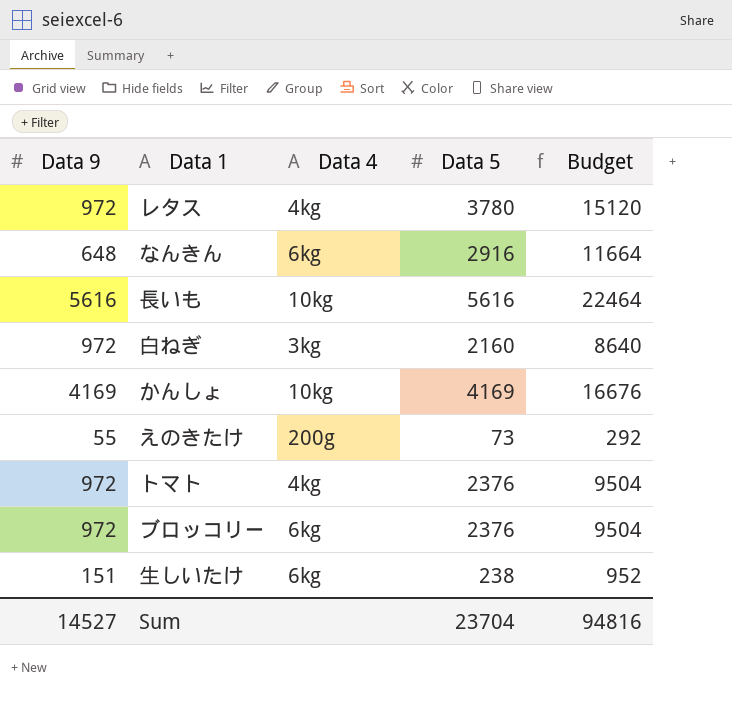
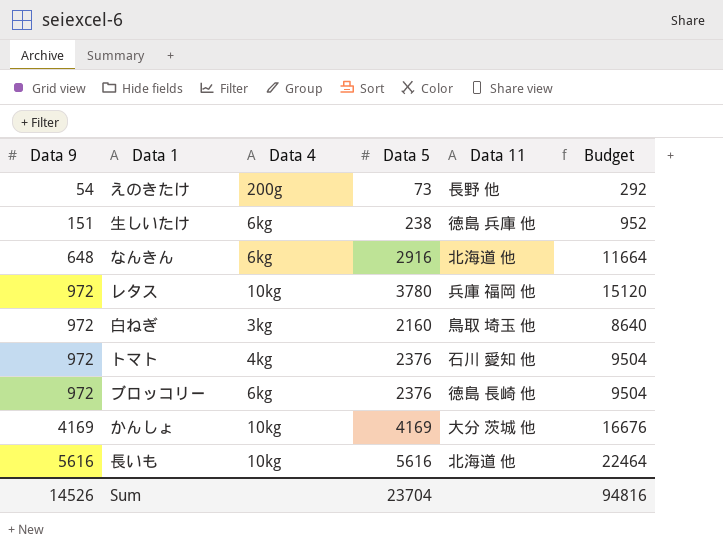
row order: none -> Data 9 ascending
column Data 11 | position: none -> 5
えのきたけ | Data 9: 55 -> 54
レタス | Data 4: 4kg -> 10kg
Sum | Data 9: 14527 -> 14526

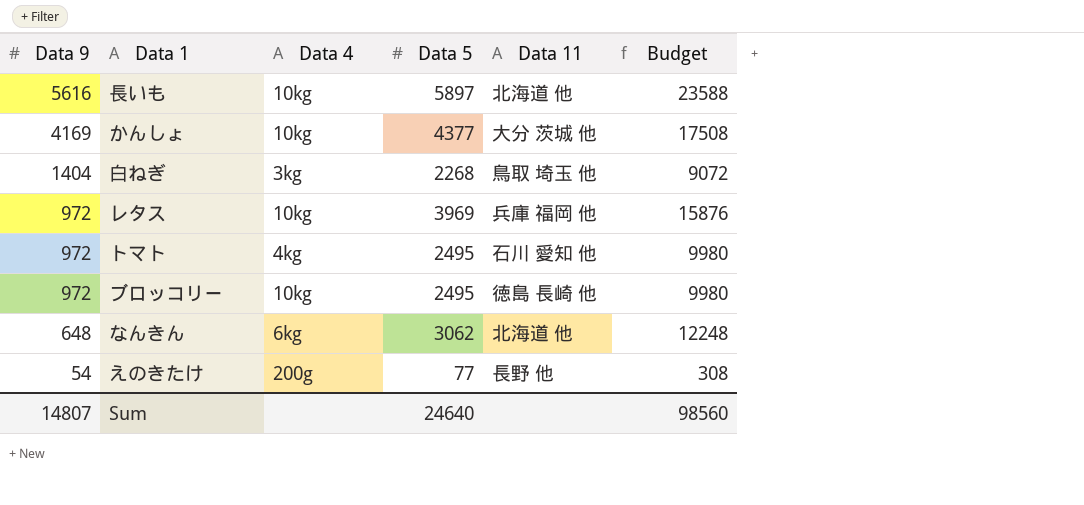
row order: Data 9 ascending -> Data 9 descending
row 生しいたけ: 151 | 6kg | 238 | 徳島 兵庫 他 | 952 -> none
長いも | Data 5: 5616 -> 5897
長いも | Budget: 22464 -> 23588
かんしょ | Data 5: 4169 -> 4377
かんしょ | Budget: 16676 -> 17508
白ねぎ | Data 9: 972 -> 1404
白ねぎ | Data 5: 2160 -> 2268
白ねぎ | Budget: 8640 -> 9072
レタス | Data 5: 3780 -> 3969
レタス | Budget: 15120 -> 15876
トマト | Data 5: 2376 -> 2495
トマト | Budget: 9504 -> 9980
ブロッコリー | Data 4: 6kg -> 10kg
ブロッコリー | Data 5: 2376 -> 2495
ブロッコリー | Budget: 9504 -> 9980
なんきん | Data 5: 2916 -> 3062
なんきん | Budget: 11664 -> 12248
えのきたけ | Data 5: 73 -> 77
えのきたけ | Budget: 292 -> 308
Sum | Data 9: 14526 -> 14807
Sum | Data 5: 23704 -> 24640
Sum | Budget: 94816 -> 98560

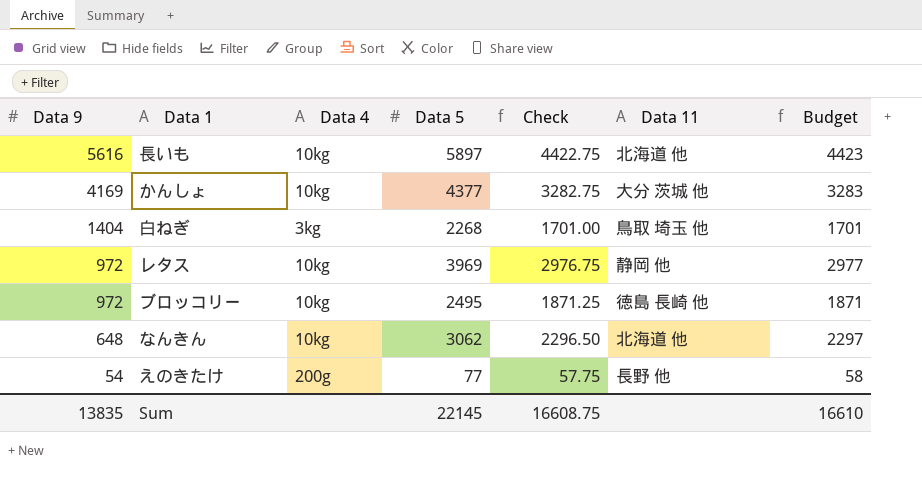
column Check | formula: none -> [Data 5] * 0.75
column Budget | formula: [Data 5] * 4 -> [Data 5] * 0.75
row トマト: 972 | 4kg | 2495 | 石川 愛知 他 | 9980 -> none
レタス | Data 11: 兵庫 福岡 他 -> 静岡 他
なんきん | Data 4: 6kg -> 10kg
Sum | Data 9: 14807 -> 13835
Sum | Data 5: 24640 -> 22145
Sum | Budget: 98560 -> 16610

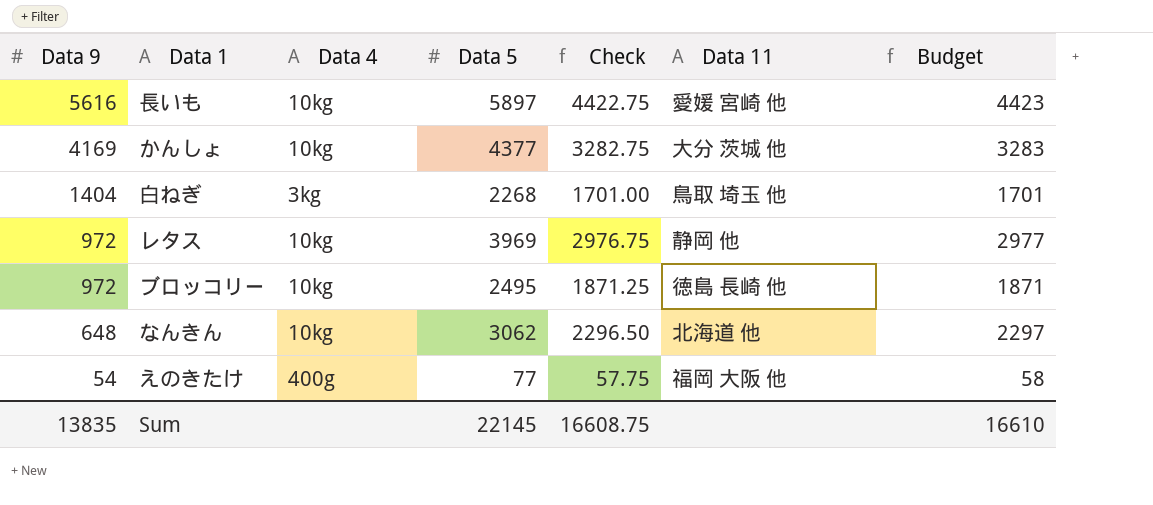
長いも | Data 11: 北海道 他 -> 愛媛 宮崎 他
えのきたけ | Data 4: 200g -> 400g
えのきたけ | Data 11: 長野 他 -> 福岡 大阪 他

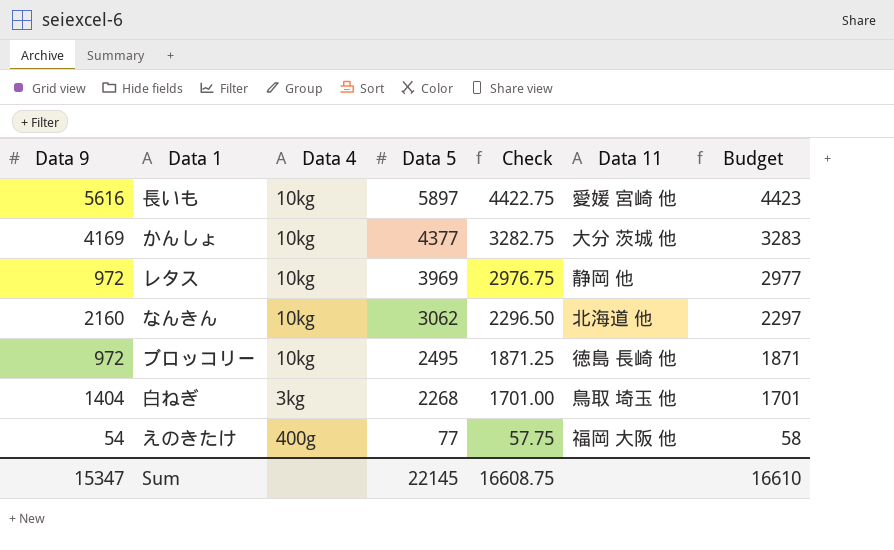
row order: Data 9 descending -> Data 5 descending
なんきん | Data 9: 648 -> 2160
Sum | Data 9: 13835 -> 15347

